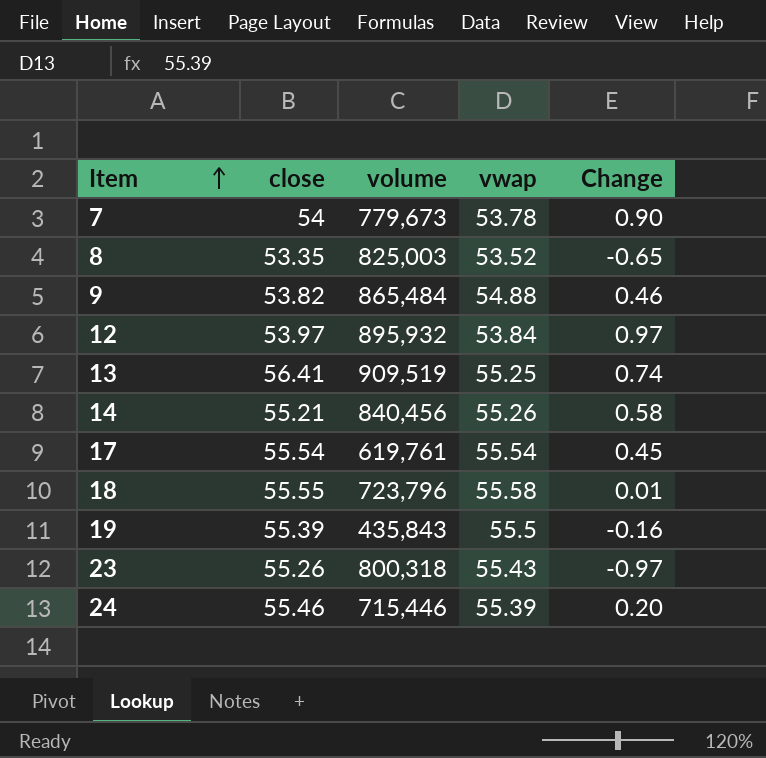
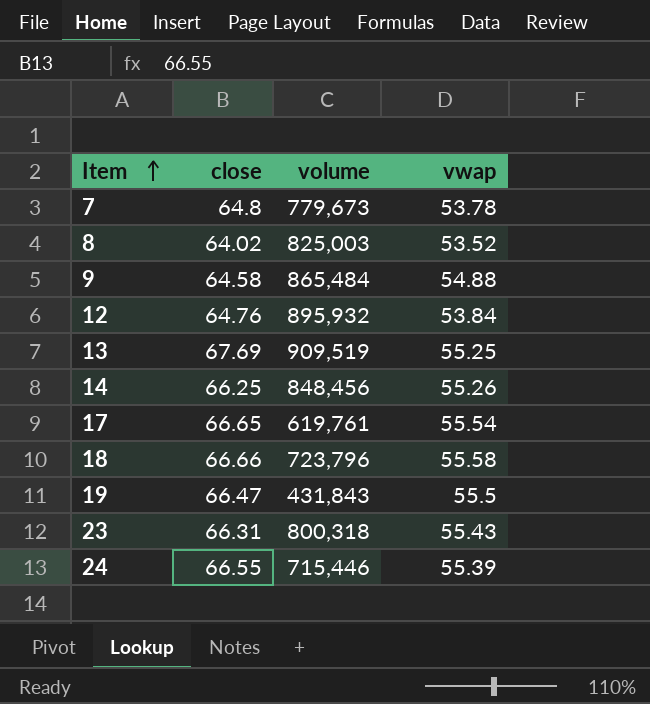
column Change | position: 5 -> none
7 | close: 54 -> 64.8
8 | close: 53.35 -> 64.02
9 | close: 53.82 -> 64.58
12 | close: 53.97 -> 64.76
13 | close: 56.41 -> 67.69
14 | close: 55.21 -> 66.25
14 | volume: 840,456 -> 848,456
17 | close: 55.54 -> 66.65
18 | close: 55.55 -> 66.66
19 | close: 55.39 -> 66.47
19 | volume: 435,843 -> 431,843
23 | close: 55.26 -> 66.31
24 | close: 55.46 -> 66.55

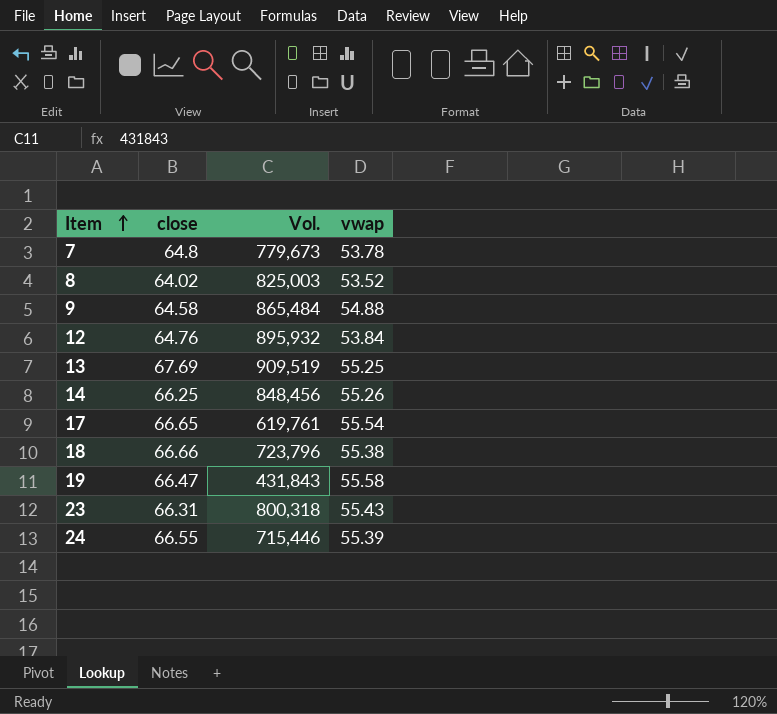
column name: volume -> Vol.
18 | vwap: 55.58 -> 55.38
19 | vwap: 55.5 -> 55.58

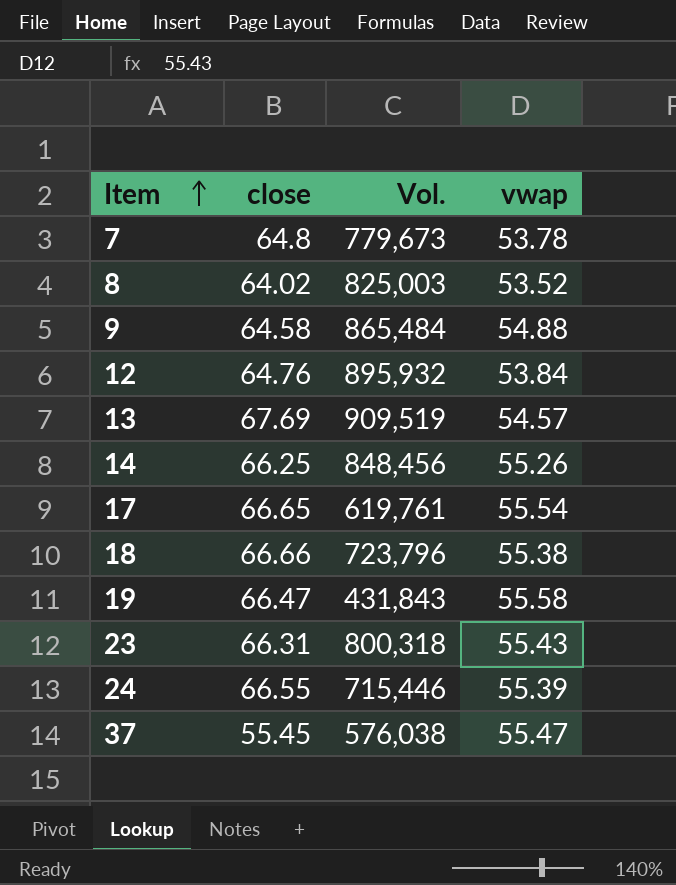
13 | vwap: 55.25 -> 54.57
row 37: none -> 55.45 | 576,038 | 55.47

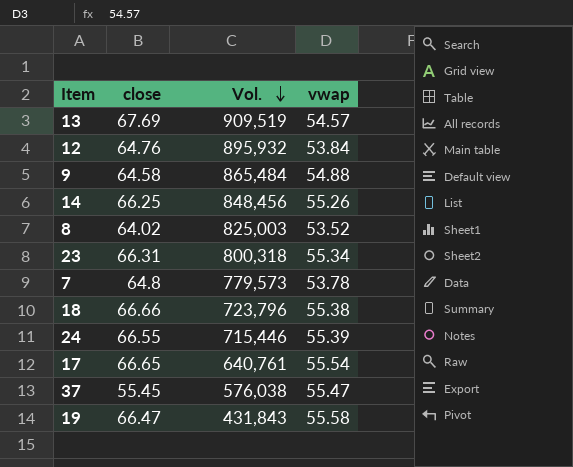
row order: Item ascending -> Vol. descending
23 | vwap: 55.43 -> 55.34
7 | Vol.: 779,673 -> 779,573
17 | Vol.: 619,761 -> 640,761

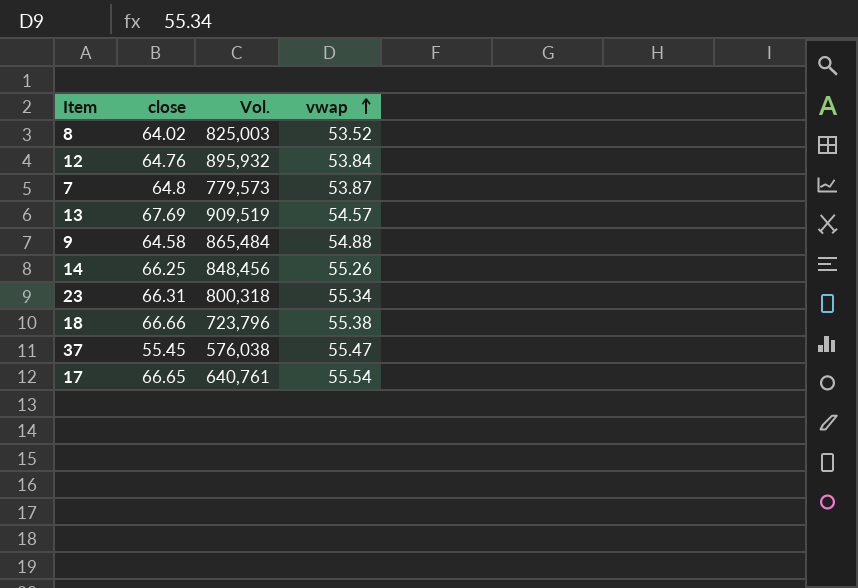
row order: Vol. descending -> vwap ascending
row 24: 66.55 | 715,446 | 55.39 -> none
row 19: 66.47 | 431,843 | 55.58 -> none
7 | vwap: 53.78 -> 53.87

